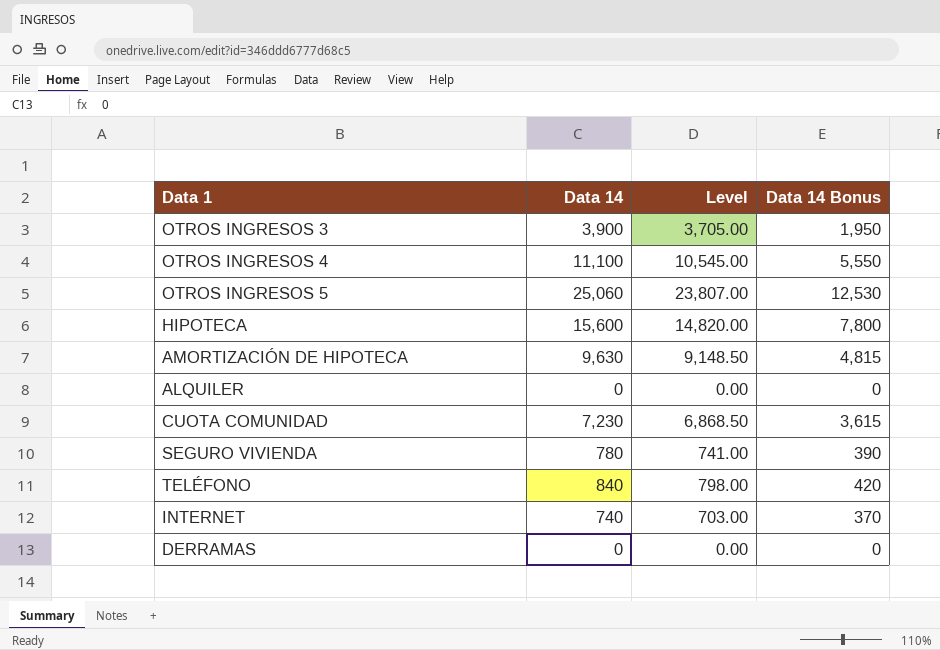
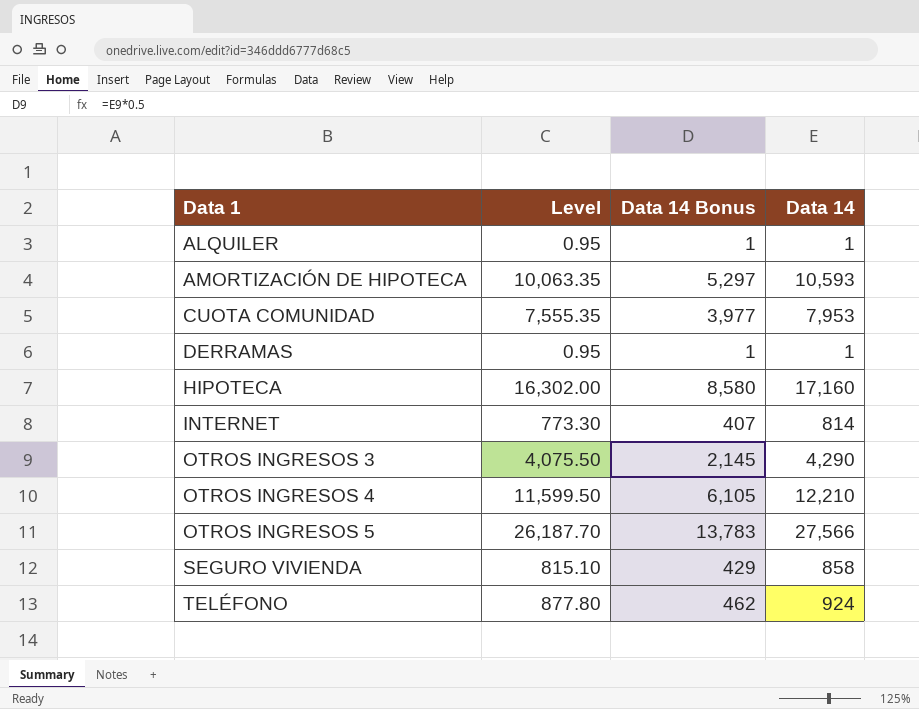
row order: none -> Data 1 ascending
column Data 14 | position: 2 -> 4
ALQUILER | Level: 0.00 -> 0.95
ALQUILER | Data 14 Bonus: 0 -> 1
ALQUILER | Data 14: 0 -> 1
AMORTIZACIÓN DE HIPOTECA | Level: 9,148.50 -> 10,063.35
AMORTIZACIÓN DE HIPOTECA | Data 14 Bonus: 4,815 -> 5,297
AMORTIZACIÓN DE HIPOTECA | Data 14: 9,630 -> 10,593
CUOTA COMUNIDAD | Level: 6,868.50 -> 7,555.35
CUOTA COMUNIDAD | Data 14 Bonus: 3,615 -> 3,977
CUOTA COMUNIDAD | Data 14: 7,230 -> 7,953
DERRAMAS | Level: 0.00 -> 0.95
DERRAMAS | Data 14 Bonus: 0 -> 1
DERRAMAS | Data 14: 0 -> 1
HIPOTECA | Level: 14,820.00 -> 16,302.00
HIPOTECA | Data 14 Bonus: 7,800 -> 8,580
HIPOTECA | Data 14: 15,600 -> 17,160
INTERNET | Level: 703.00 -> 773.30
INTERNET | Data 14 Bonus: 370 -> 407
INTERNET | Data 14: 740 -> 814
OTROS INGRESOS 3 | Level: 3,705.00 -> 4,075.50
OTROS INGRESOS 3 | Data 14 Bonus: 1,950 -> 2,145
OTROS INGRESOS 3 | Data 14: 3,900 -> 4,290
OTROS INGRESOS 4 | Level: 10,545.00 -> 11,599.50
OTROS INGRESOS 4 | Data 14 Bonus: 5,550 -> 6,105
OTROS INGRESOS 4 | Data 14: 11,100 -> 12,210
OTROS INGRESOS 5 | Level: 23,807.00 -> 26,187.70
OTROS INGRESOS 5 | Data 14 Bonus: 12,530 -> 13,783
OTROS INGRESOS 5 | Data 14: 25,060 -> 27,566
SEGURO VIVIENDA | Level: 741.00 -> 815.10
SEGURO VIVIENDA | Data 14 Bonus: 390 -> 429
SEGURO VIVIENDA | Data 14: 780 -> 858
TELÉFONO | Level: 798.00 -> 877.80
TELÉFONO | Data 14 Bonus: 420 -> 462
TELÉFONO | Data 14: 840 -> 924

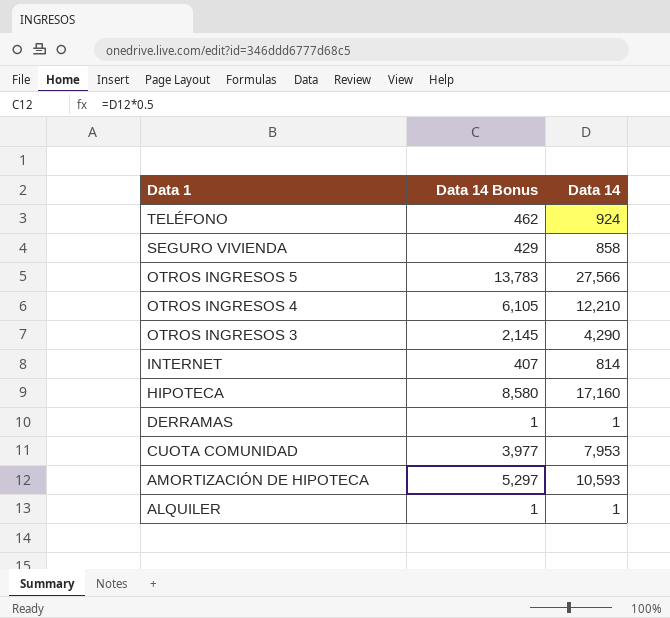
row order: Data 1 ascending -> Data 1 descending
column Level | formula: [Data 14] * 0.95 -> none

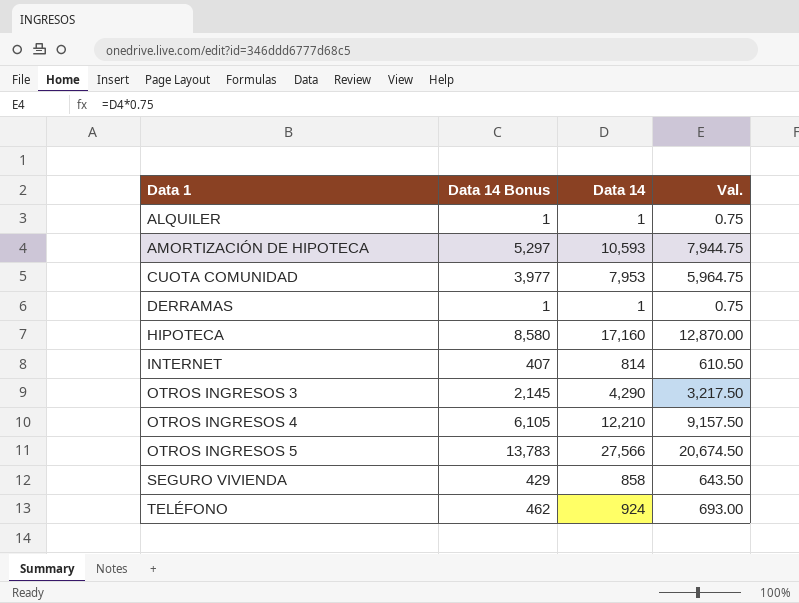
row order: Data 1 descending -> Data 1 ascending
column Val. | formula: none -> [Data 14] * 0.75

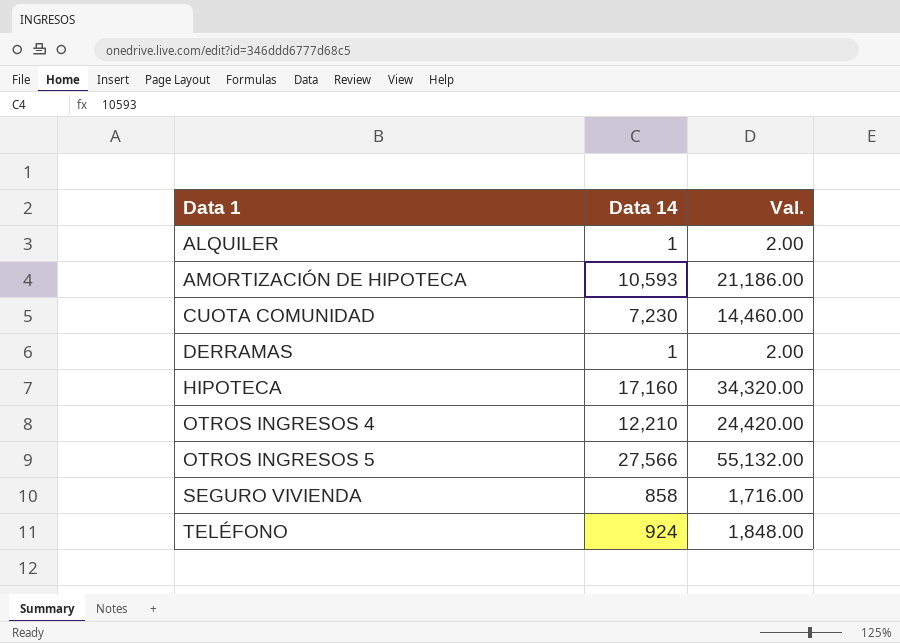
column Data 14 Bonus | formula: [Data 14] * 0.5 -> none
column Val. | formula: [Data 14] * 0.75 -> [Data 14] * 2
row INTERNET: 407 | 814 | 610.50 -> none
row OTROS INGRESOS 3: 2,145 | 4,290 | 3,217.50 -> none
CUOTA COMUNIDAD | Data 14: 7,953 -> 7,230

